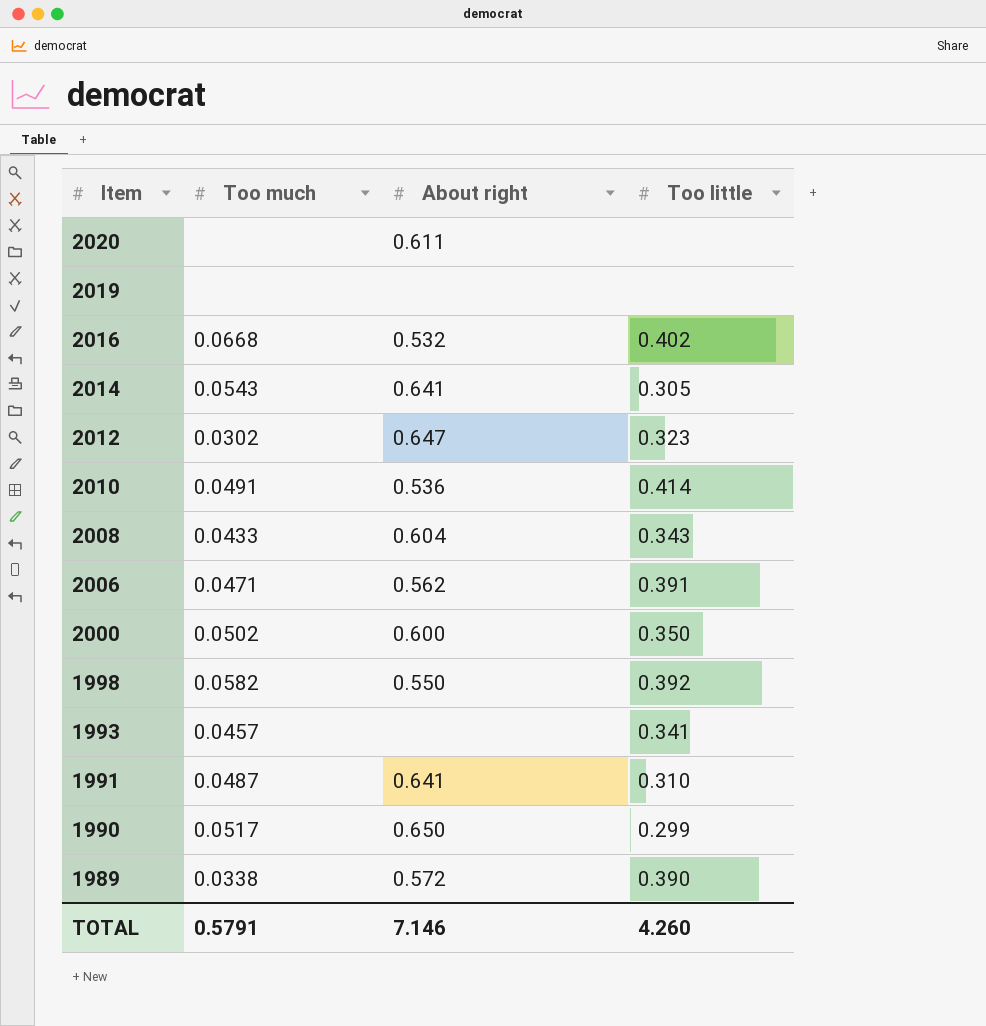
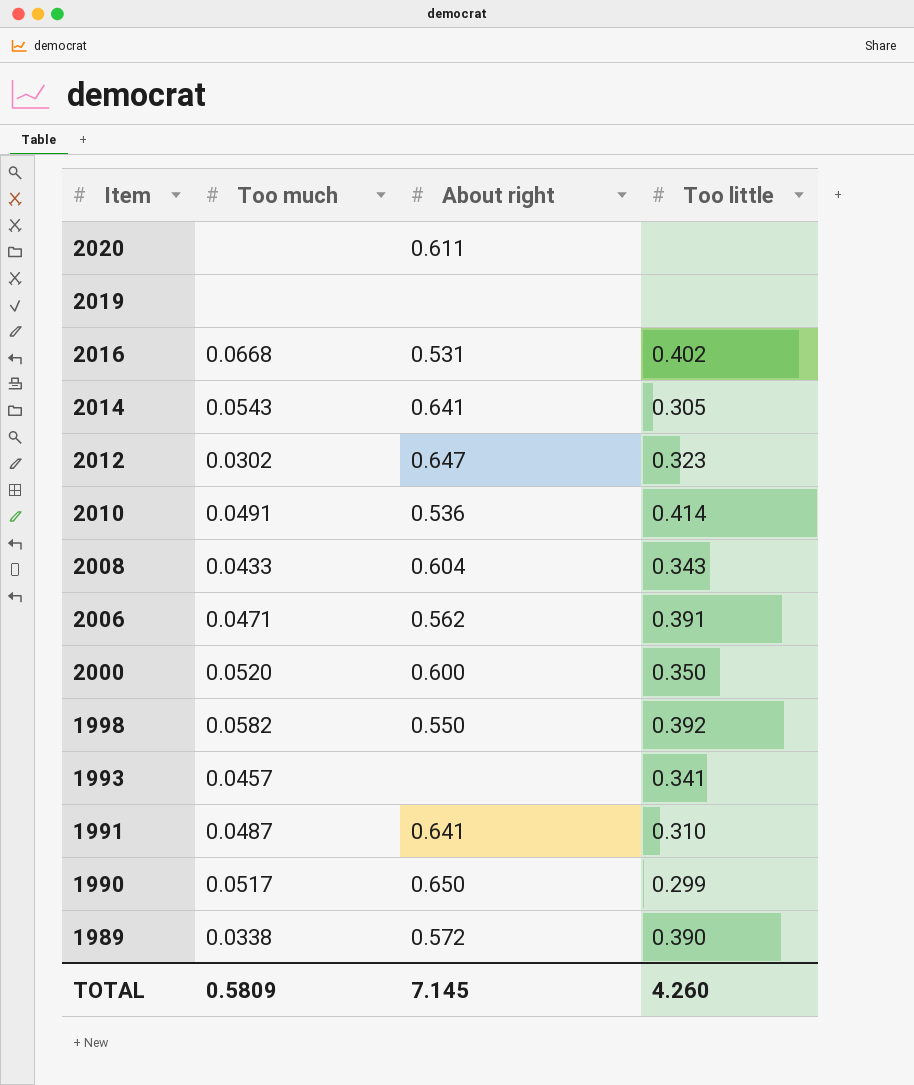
2016 | About right: 0.532 -> 0.531
2000 | Too much: 0.0502 -> 0.0520
TOTAL | Too much: 0.5791 -> 0.5809
TOTAL | About right: 7.146 -> 7.145

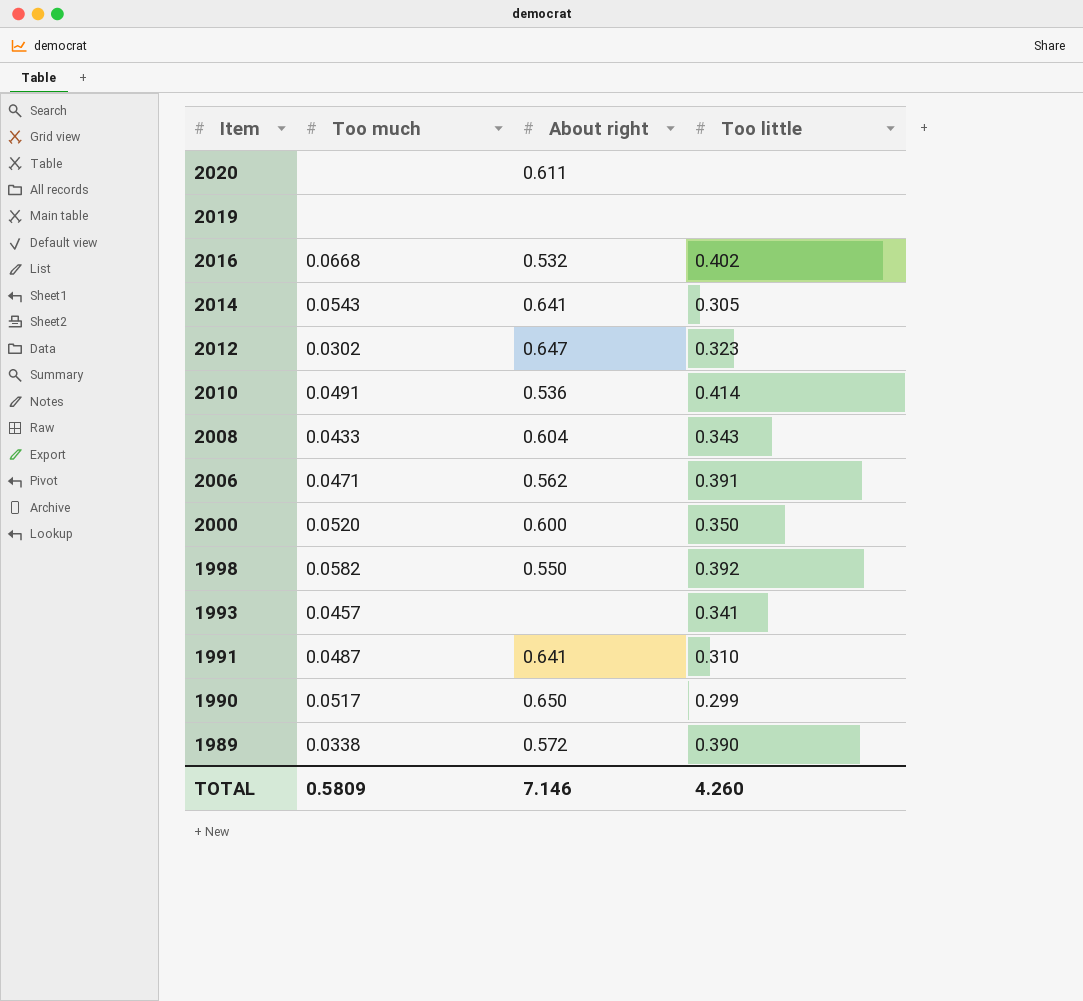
2016 | About right: 0.531 -> 0.532
TOTAL | About right: 7.145 -> 7.146

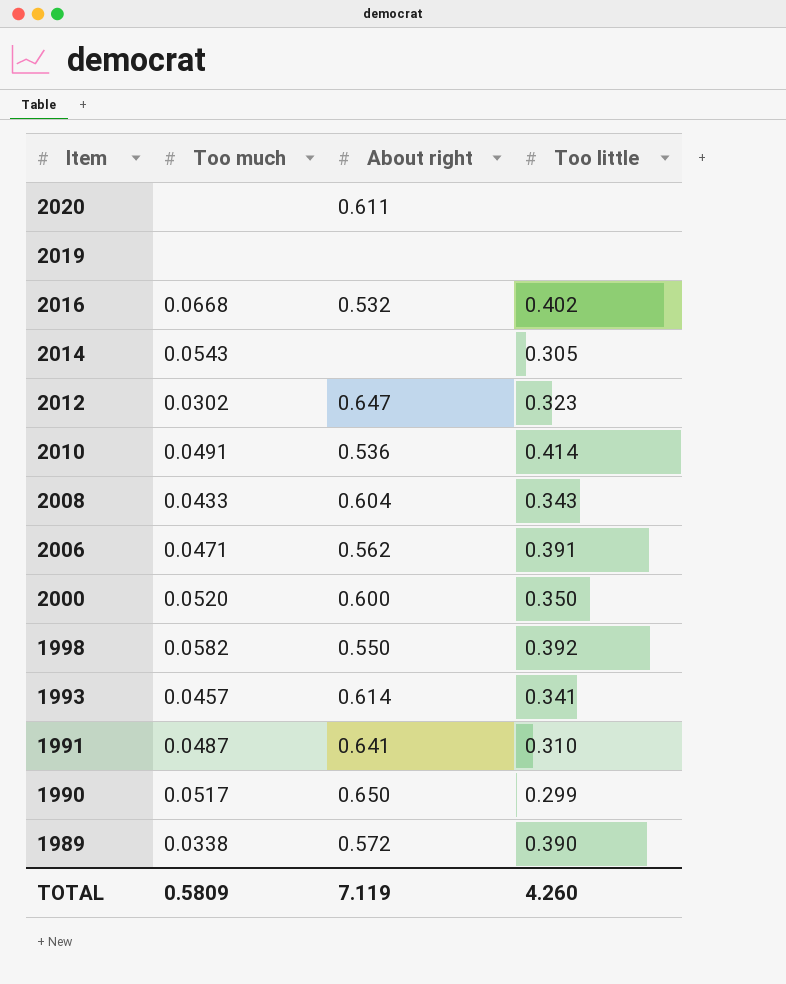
2014 | About right: 0.641 -> none
1993 | About right: none -> 0.614
TOTAL | About right: 7.146 -> 7.119

